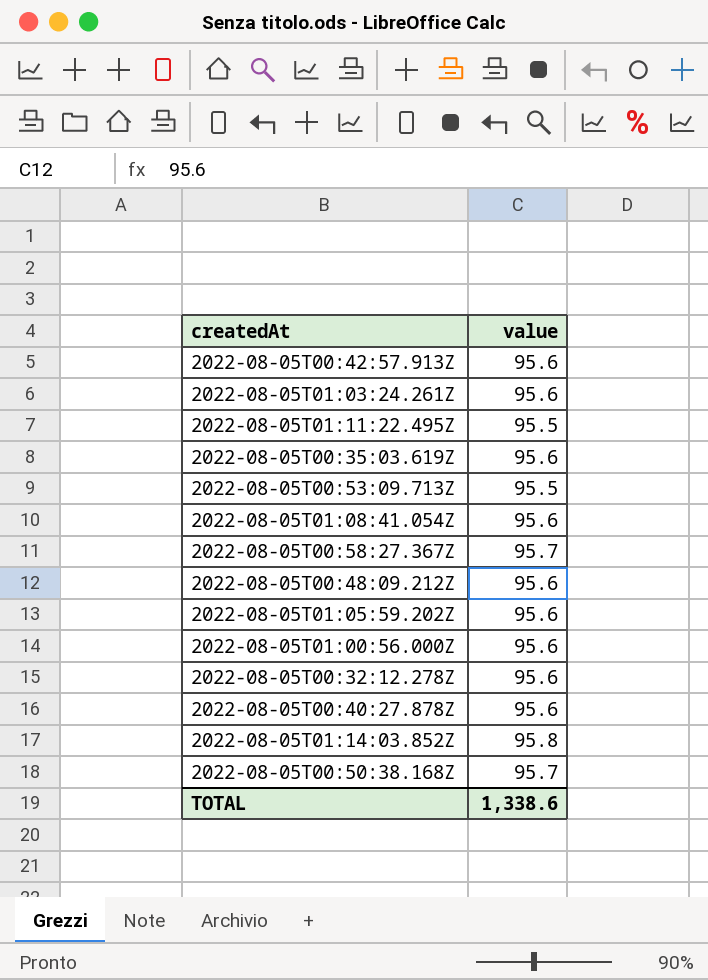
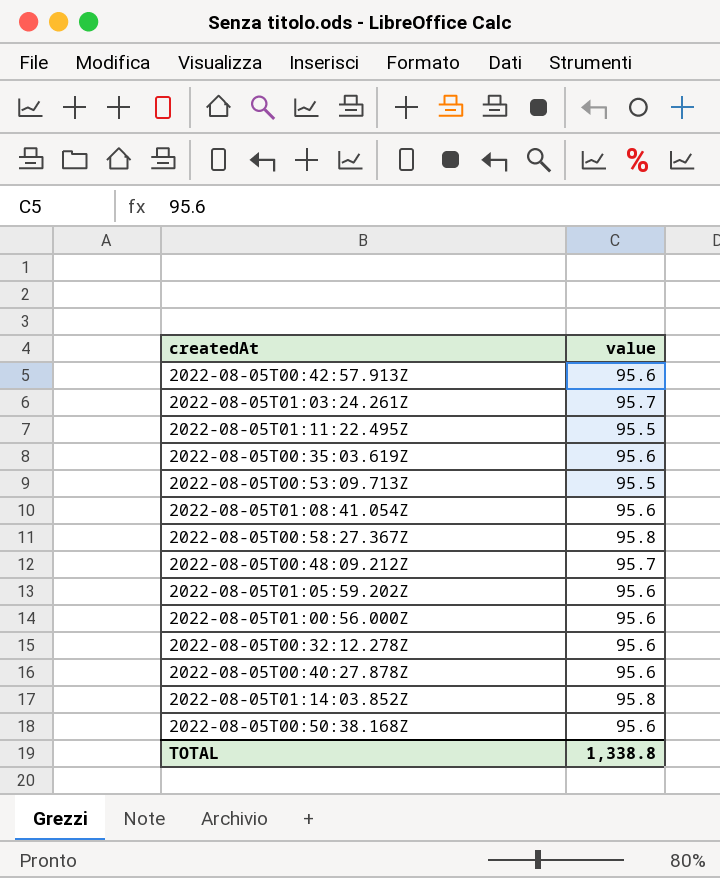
2022-08-05T01:03:24.261Z | value: 95.6 -> 95.7
2022-08-05T00:58:27.367Z | value: 95.7 -> 95.8
2022-08-05T00:48:09.212Z | value: 95.6 -> 95.7
2022-08-05T00:50:38.168Z | value: 95.7 -> 95.6
TOTAL | value: 1,338.6 -> 1,338.8

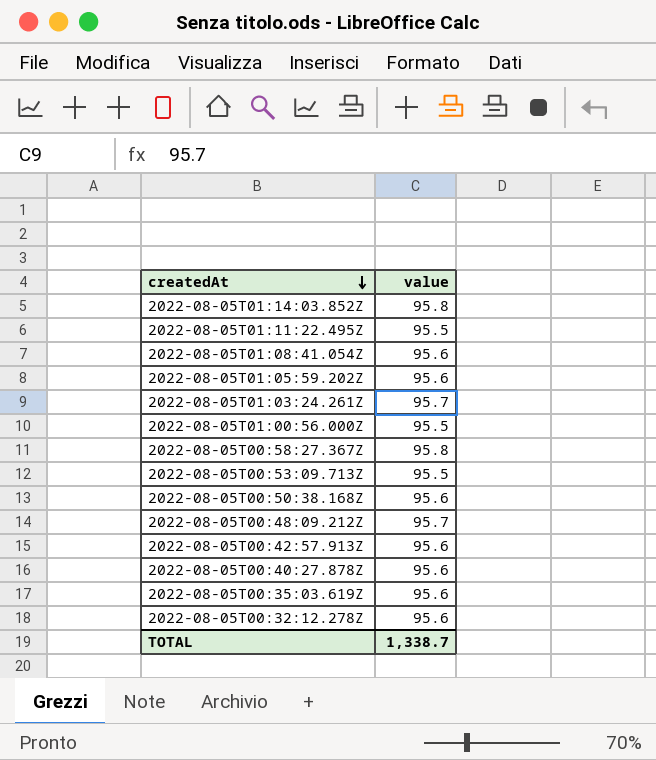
row order: none -> createdAt descending
2022-08-05T01:00:56.000Z | value: 95.6 -> 95.5
TOTAL | value: 1,338.8 -> 1,338.7

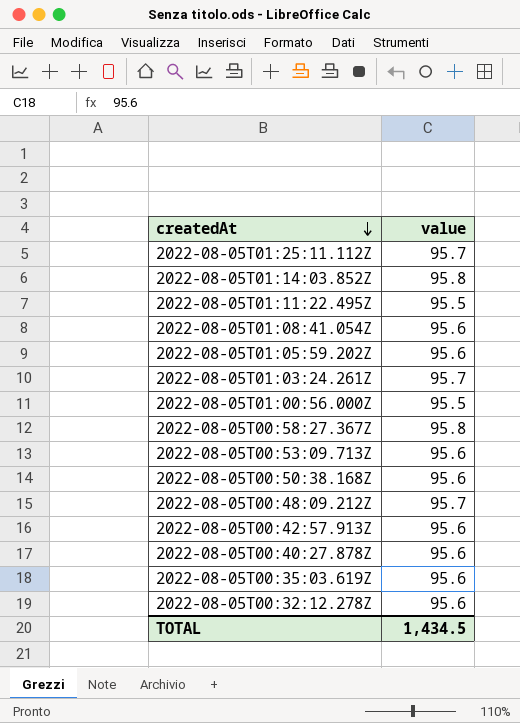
row 2022-08-05T01:25:11.112Z: none -> 95.7
2022-08-05T00:53:09.713Z | value: 95.5 -> 95.6
TOTAL | value: 1,338.7 -> 1,434.5

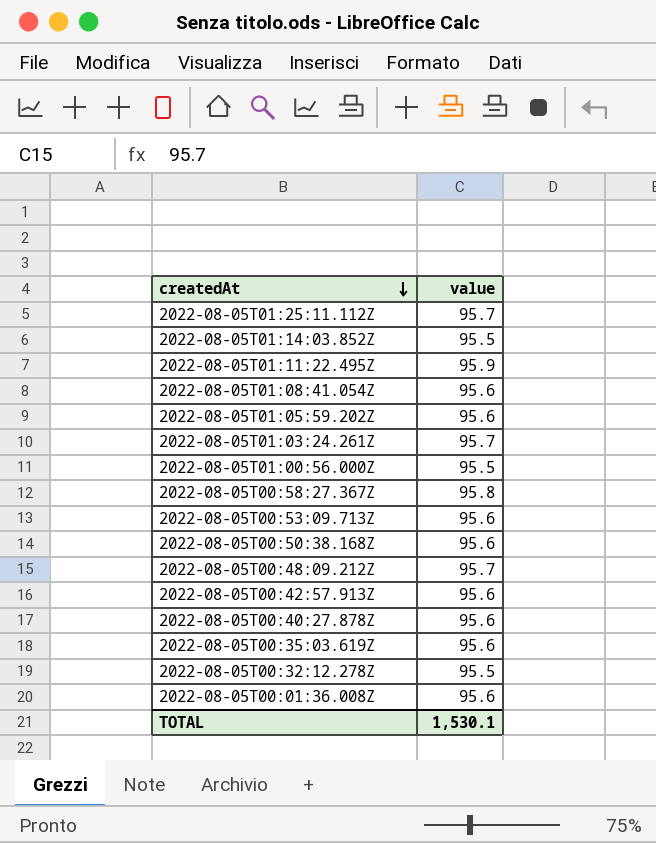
2022-08-05T01:14:03.852Z | value: 95.8 -> 95.5
2022-08-05T01:11:22.495Z | value: 95.5 -> 95.9
2022-08-05T00:32:12.278Z | value: 95.6 -> 95.5
row 2022-08-05T00:01:36.008Z: none -> 95.6
TOTAL | value: 1,434.5 -> 1,530.1

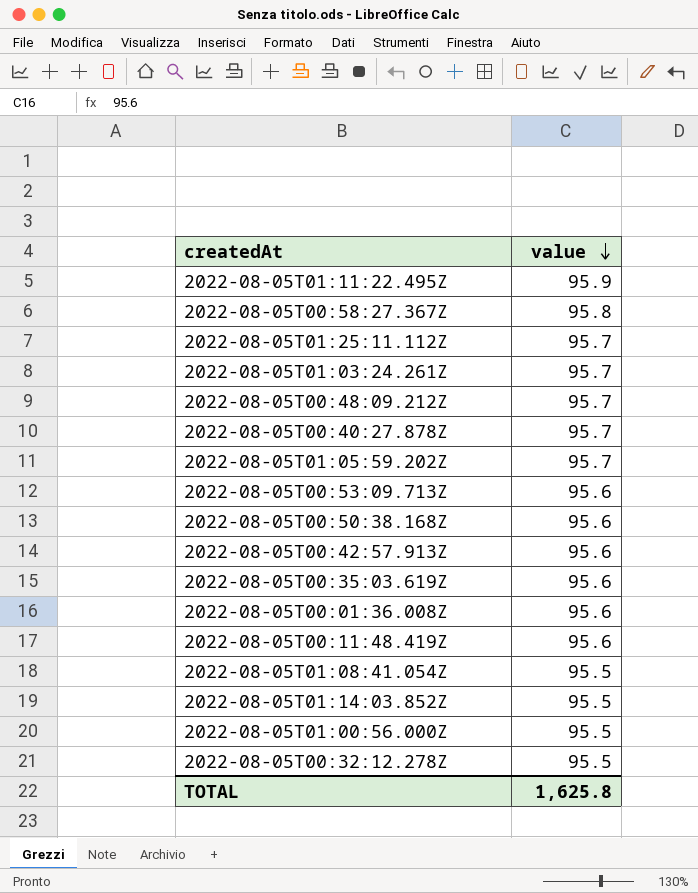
row order: createdAt descending -> value descending
2022-08-05T00:40:27.878Z | value: 95.6 -> 95.7
2022-08-05T01:05:59.202Z | value: 95.6 -> 95.7
row 2022-08-05T00:11:48.419Z: none -> 95.6
2022-08-05T01:08:41.054Z | value: 95.6 -> 95.5
TOTAL | value: 1,530.1 -> 1,625.8

